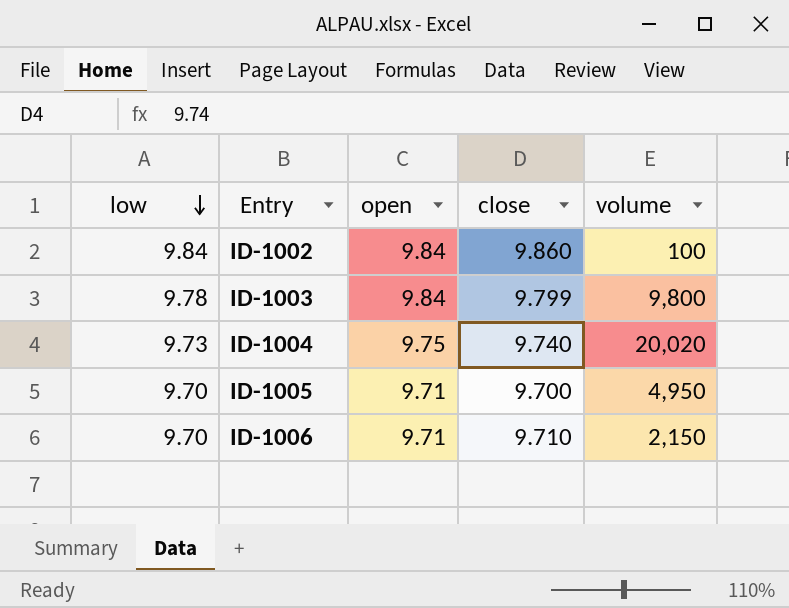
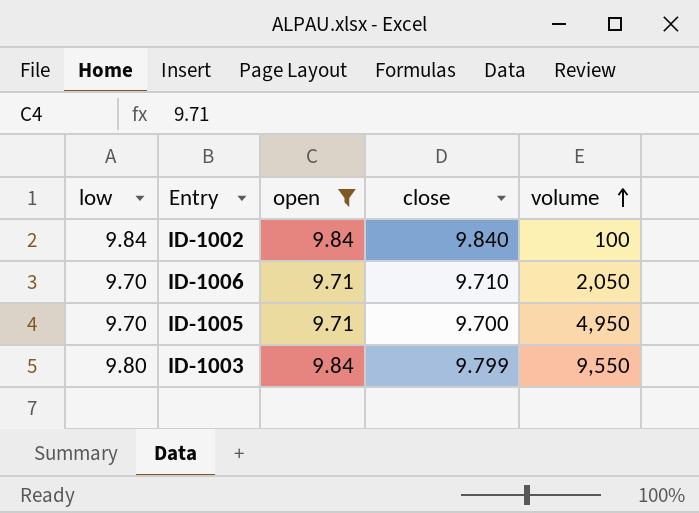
filter: none -> open != 9.75
row order: low descending -> volume ascending
ID-1002 | close: 9.860 -> 9.840
ID-1006 | volume: 2,150 -> 2,050
ID-1003 | low: 9.78 -> 9.80
ID-1003 | volume: 9,800 -> 9,550

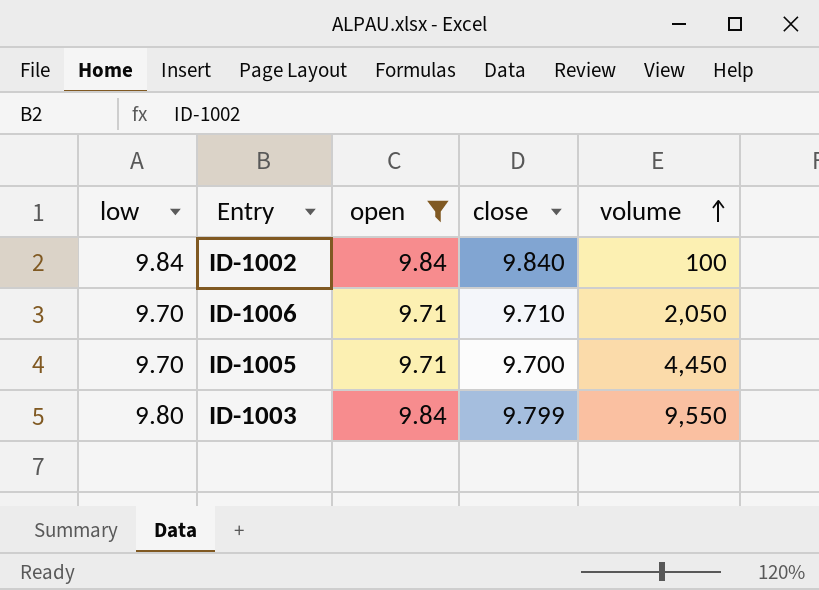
ID-1005 | volume: 4,950 -> 4,450

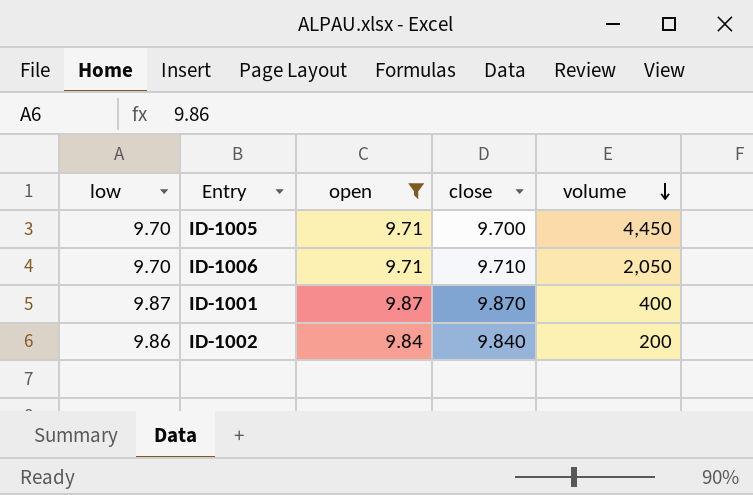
row order: volume ascending -> volume descending
row ID-1003: 9.80 | 9.84 | 9.799 | 9,550 -> none
row ID-1001: none -> 9.87 | 9.87 | 9.870 | 400
ID-1002 | low: 9.84 -> 9.86
ID-1002 | volume: 100 -> 200

